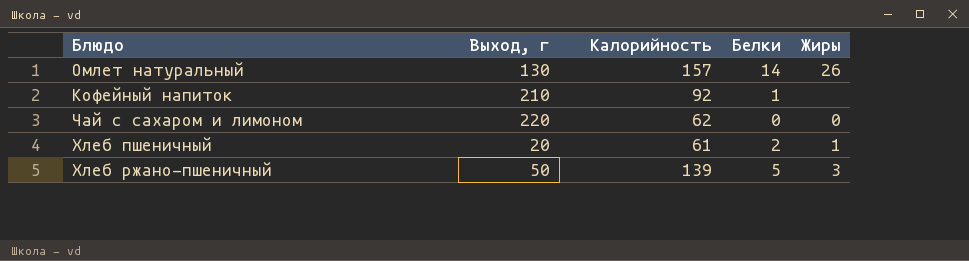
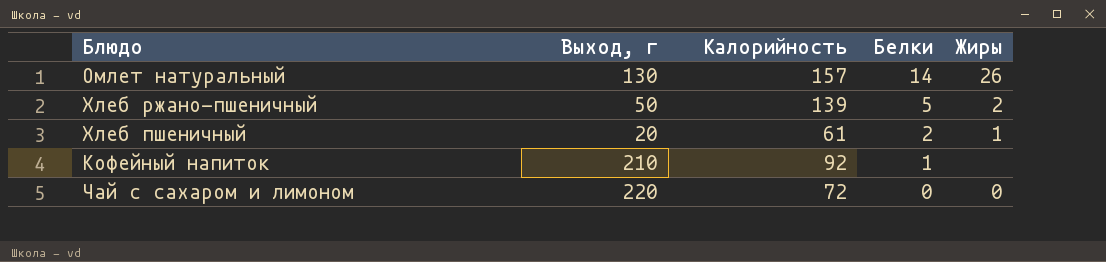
row order: none -> Белки descending
Хлеб ржано-пшеничный | Жиры: 3 -> 2
Чай с сахаром и лимоном | Калорийность: 62 -> 72

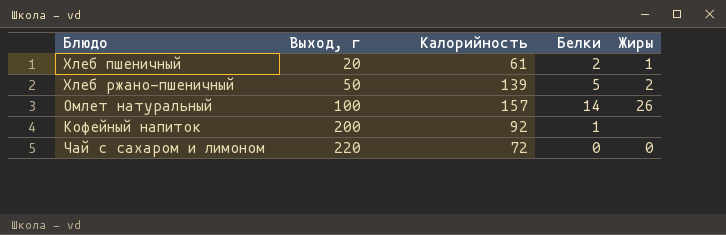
row order: Белки descending -> Выход, г ascending
Омлет натуральный | Выход, г: 130 -> 100
Кофейный напиток | Выход, г: 210 -> 200

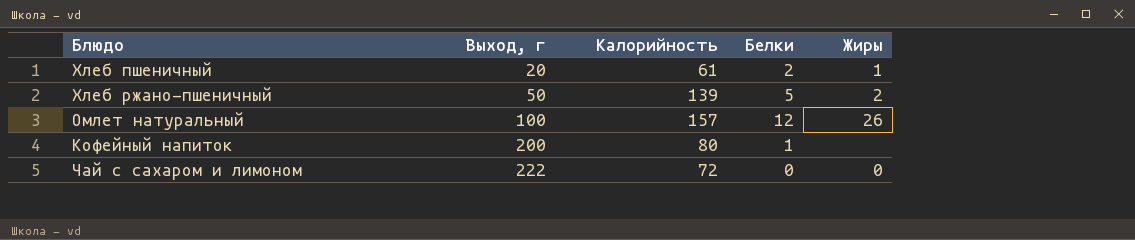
Омлет натуральный | Белки: 14 -> 12
Кофейный напиток | Калорийность: 92 -> 80
Чай с сахаром и лимоном | Выход, г: 220 -> 222

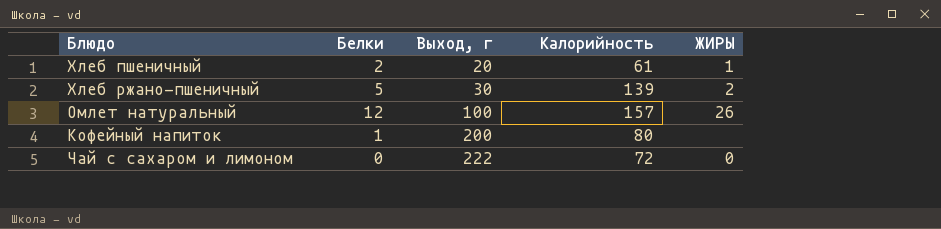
column Белки | position: 4 -> 2
column name: Жиры -> ЖИРЫ
Хлеб ржано-пшеничный | Выход, г: 50 -> 30

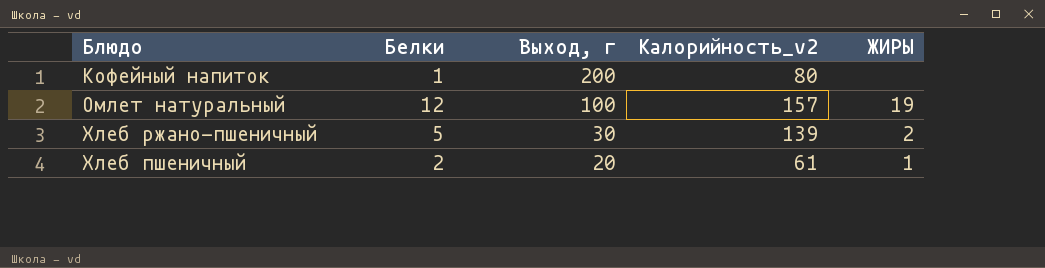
row order: Выход, г ascending -> Выход, г descending
column name: Калорийность -> Калорийность_v2
row Чай с сахаром и лимоном: 0 | 222 | 72 | 0 -> none
Омлет натуральный | ЖИРЫ: 26 -> 19

